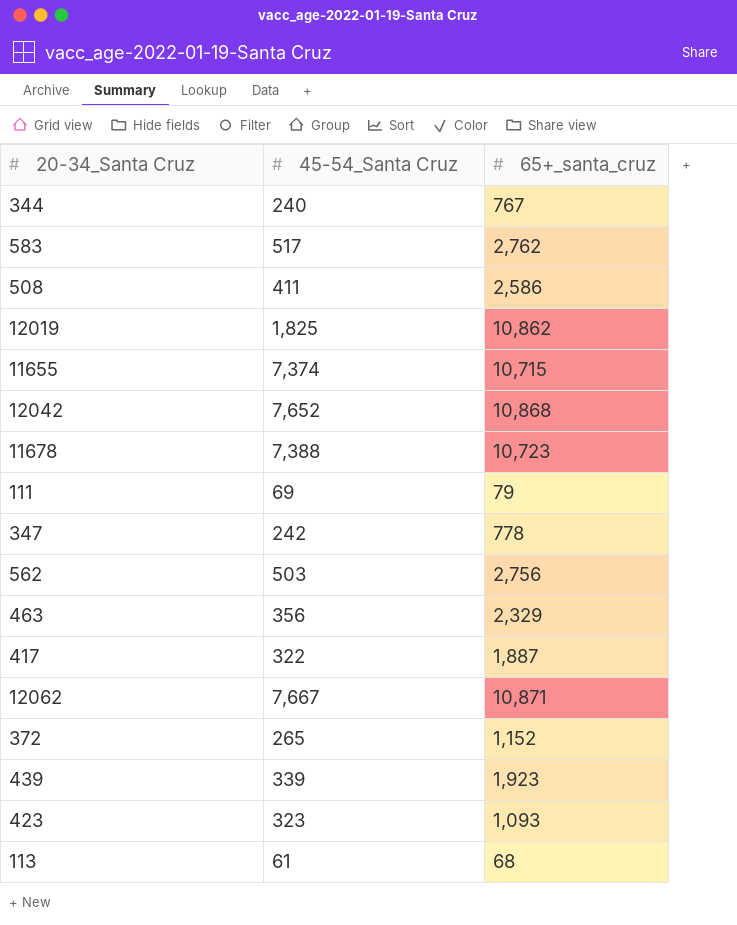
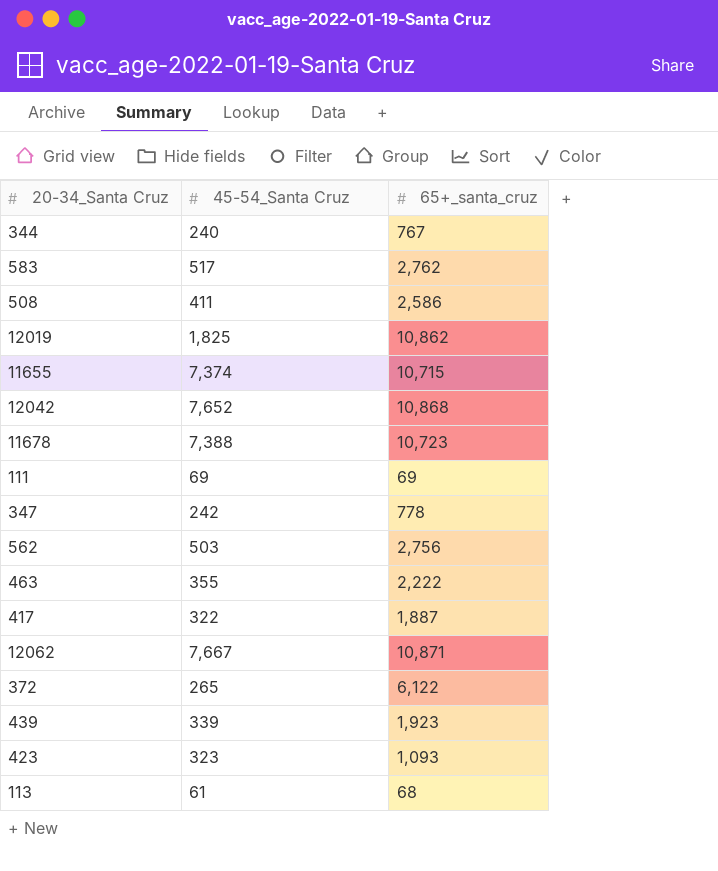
111 | 65+_santa_cruz: 79 -> 69
463 | 45-54_Santa Cruz: 356 -> 355
463 | 65+_santa_cruz: 2,329 -> 2,222
372 | 65+_santa_cruz: 1,152 -> 6,122

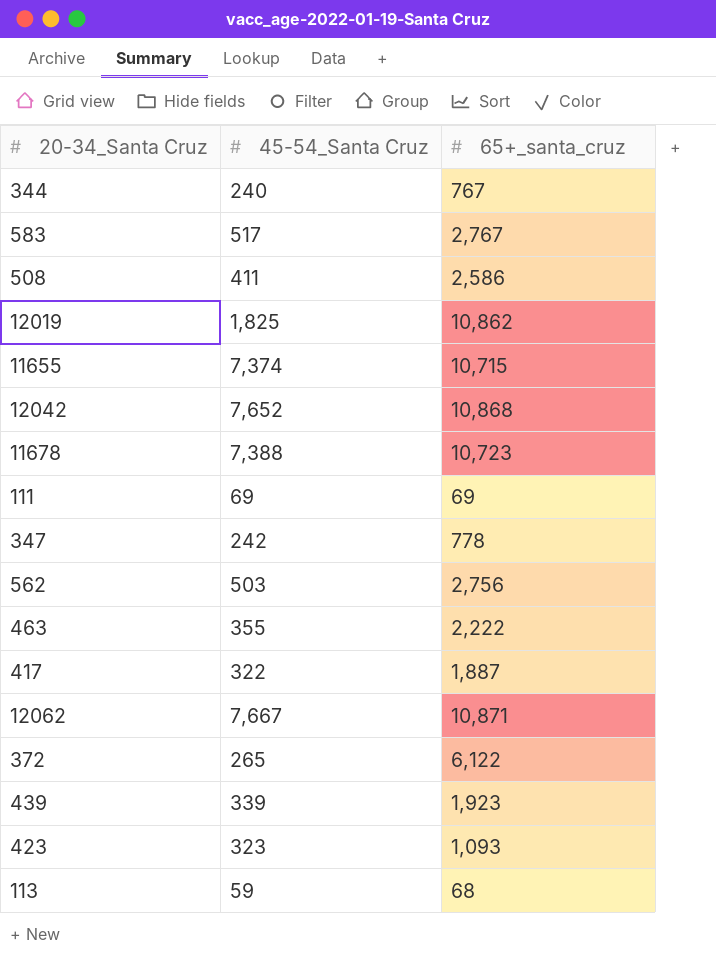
583 | 65+_santa_cruz: 2,762 -> 2,767
113 | 45-54_Santa Cruz: 61 -> 59

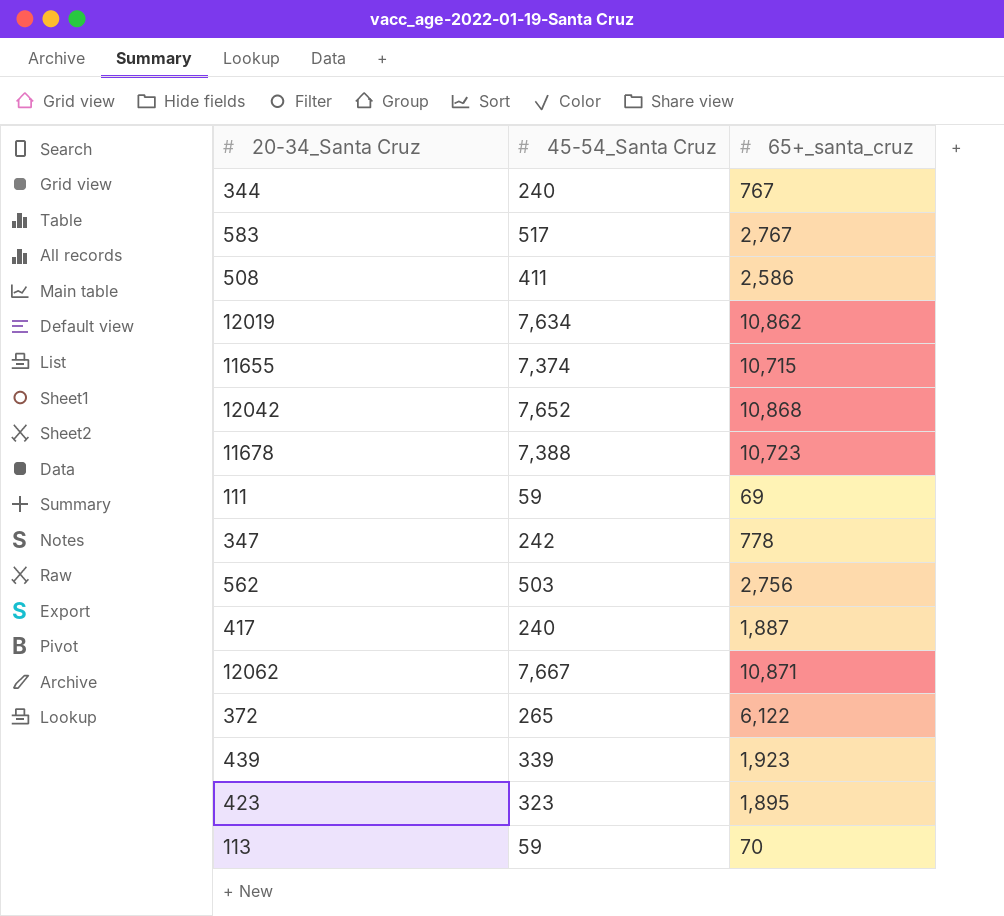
row 463: 355 | 2,222 -> none
12019 | 45-54_Santa Cruz: 1,825 -> 7,634
111 | 45-54_Santa Cruz: 69 -> 59
417 | 45-54_Santa Cruz: 322 -> 240
423 | 65+_santa_cruz: 1,093 -> 1,895
113 | 65+_santa_cruz: 68 -> 70

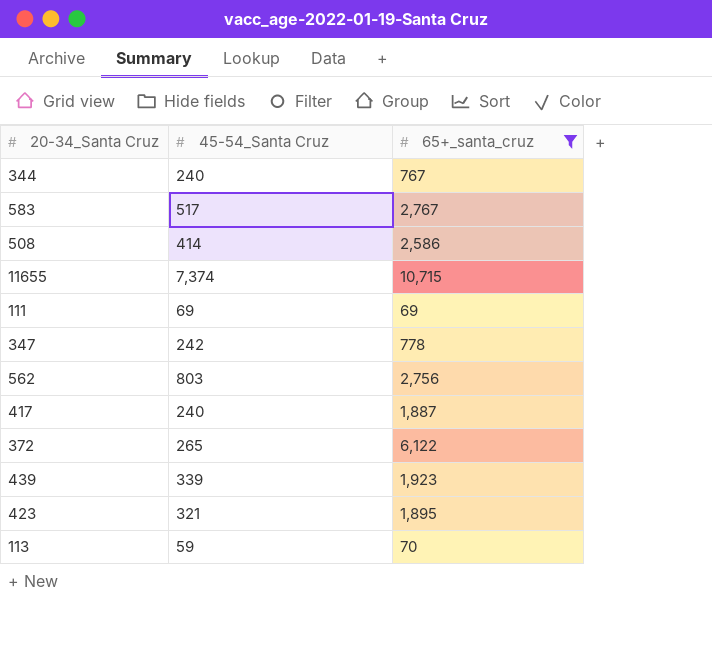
filter: none -> 65+_santa_cruz <= 10,715
508 | 45-54_Santa Cruz: 411 -> 414
111 | 45-54_Santa Cruz: 59 -> 69
562 | 45-54_Santa Cruz: 503 -> 803
423 | 45-54_Santa Cruz: 323 -> 321

